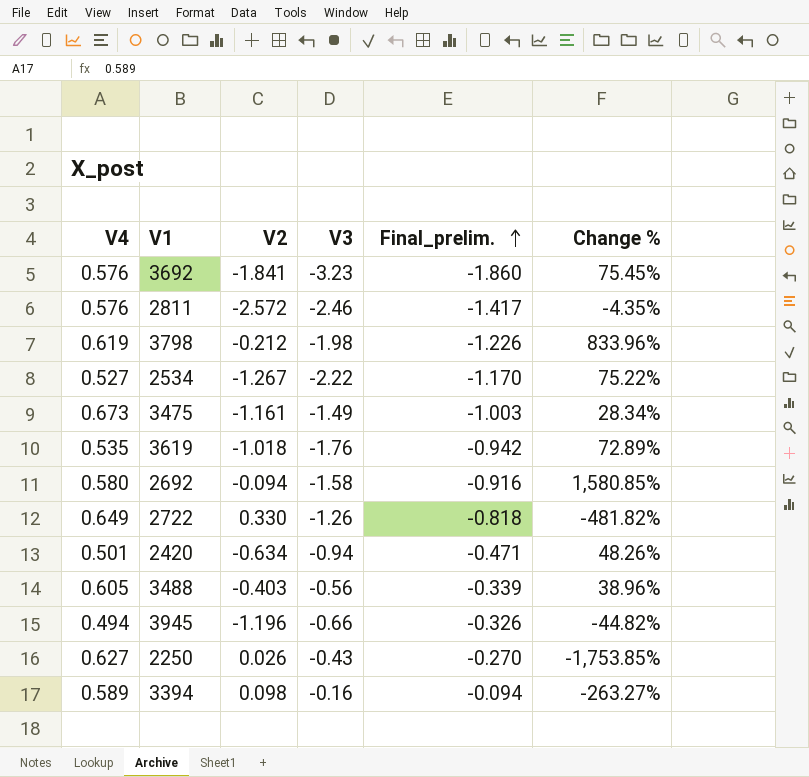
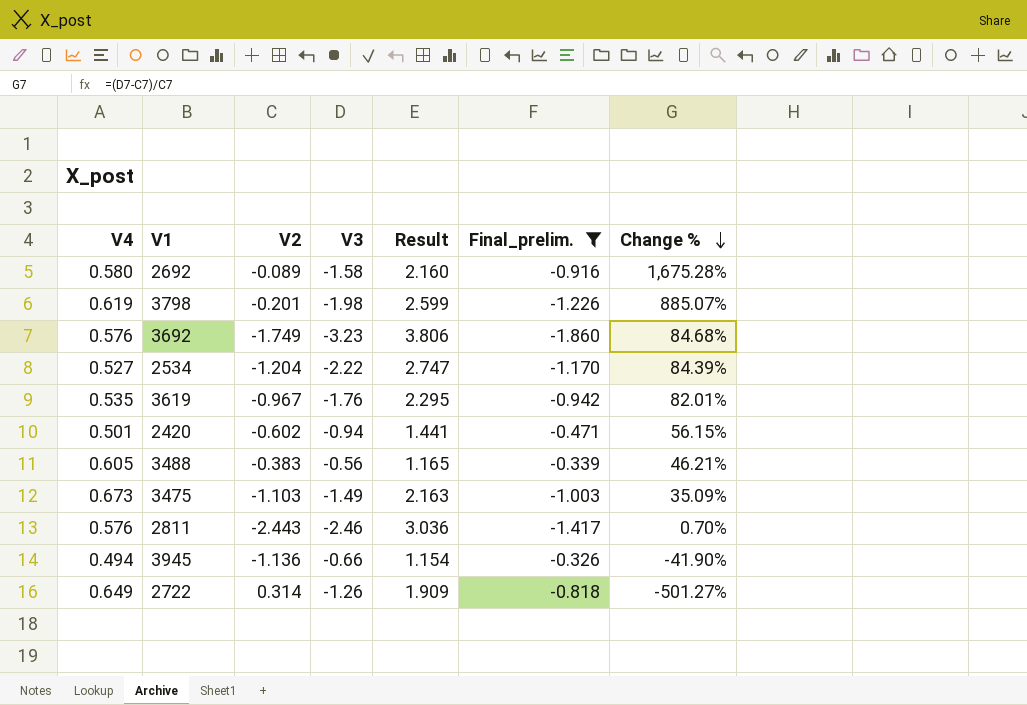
filter: none -> Final_prelim. <= -0.326
row order: Final_prelim. ascending -> Change % descending
column Result | formula: none -> [V4] - [V3]
2692 | V2: -0.094 -> -0.089
2692 | Change %: 1,580.85% -> 1,675.28%
3798 | V2: -0.212 -> -0.201
3798 | Change %: 833.96% -> 885.07%
3692 | V2: -1.841 -> -1.749
3692 | Change %: 75.45% -> 84.68%
2534 | V2: -1.267 -> -1.204
2534 | Change %: 75.22% -> 84.39%
3619 | V2: -1.018 -> -0.967
3619 | Change %: 72.89% -> 82.01%
2420 | V2: -0.634 -> -0.602
2420 | Change %: 48.26% -> 56.15%
3488 | V2: -0.403 -> -0.383
3488 | Change %: 38.96% -> 46.21%
3475 | V2: -1.161 -> -1.103
3475 | Change %: 28.34% -> 35.09%
2811 | V2: -2.572 -> -2.443
2811 | Change %: -4.35% -> 0.70%
3945 | V2: -1.196 -> -1.136
3945 | Change %: -44.82% -> -41.90%
2722 | V2: 0.330 -> 0.314
2722 | Change %: -481.82% -> -501.27%

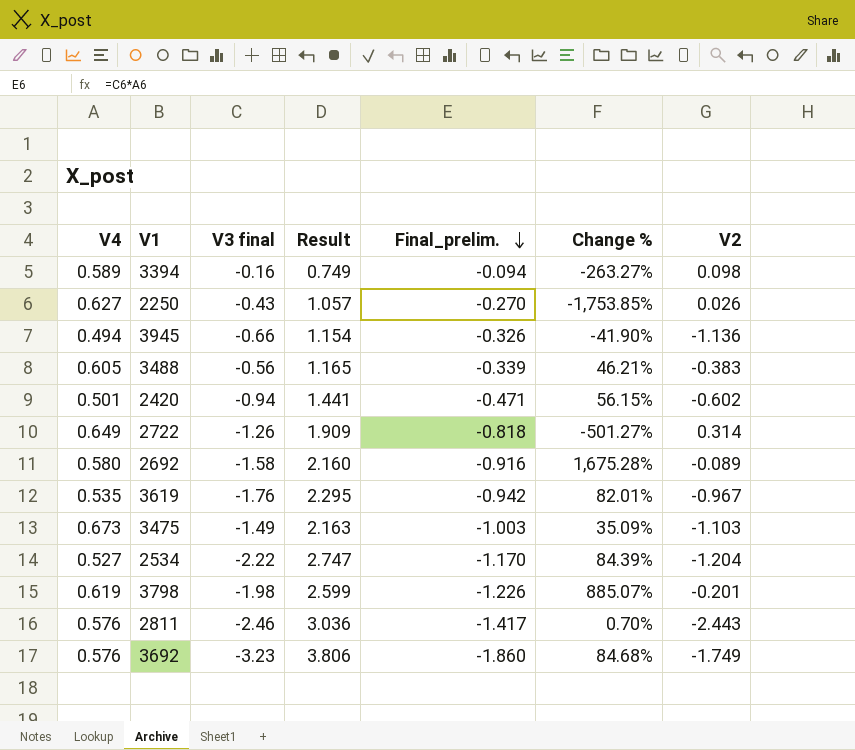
filter: Final_prelim. <= -0.326 -> none
row order: Change % descending -> Final_prelim. descending
column name: V3 -> V3 final
column V2 | position: 3 -> 7

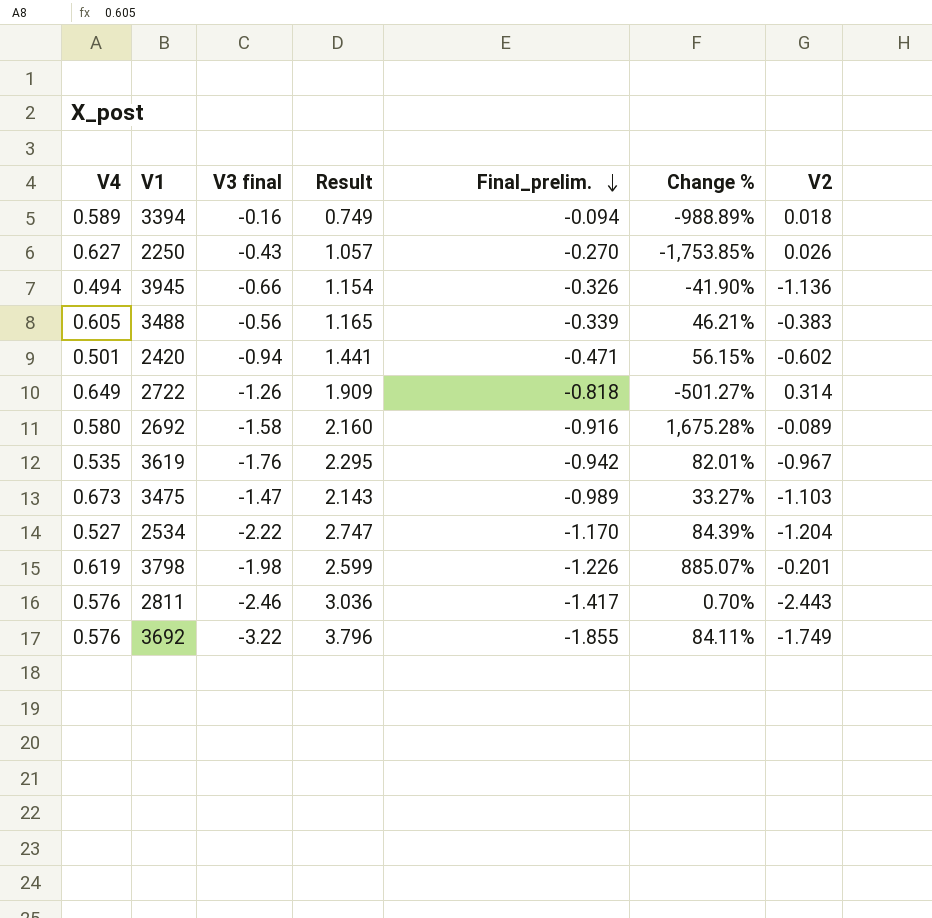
3394 | Change %: -263.27% -> -988.89%
3394 | V2: 0.098 -> 0.018
3475 | V3 final: -1.49 -> -1.47
3475 | Result: 2.163 -> 2.143
3475 | Final_prelim.: -1.003 -> -0.989
3475 | Change %: 35.09% -> 33.27%
3692 | V3 final: -3.23 -> -3.22
3692 | Result: 3.806 -> 3.796
3692 | Final_prelim.: -1.860 -> -1.855
3692 | Change %: 84.68% -> 84.11%

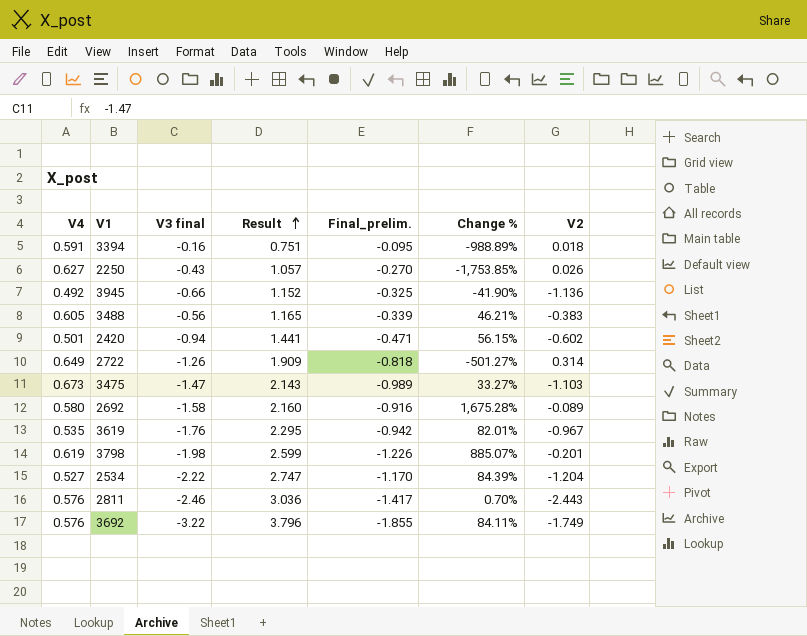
row order: Final_prelim. descending -> Result ascending
3394 | V4: 0.589 -> 0.591
3394 | Result: 0.749 -> 0.751
3394 | Final_prelim.: -0.094 -> -0.095
3945 | V4: 0.494 -> 0.492
3945 | Result: 1.154 -> 1.152
3945 | Final_prelim.: -0.326 -> -0.325

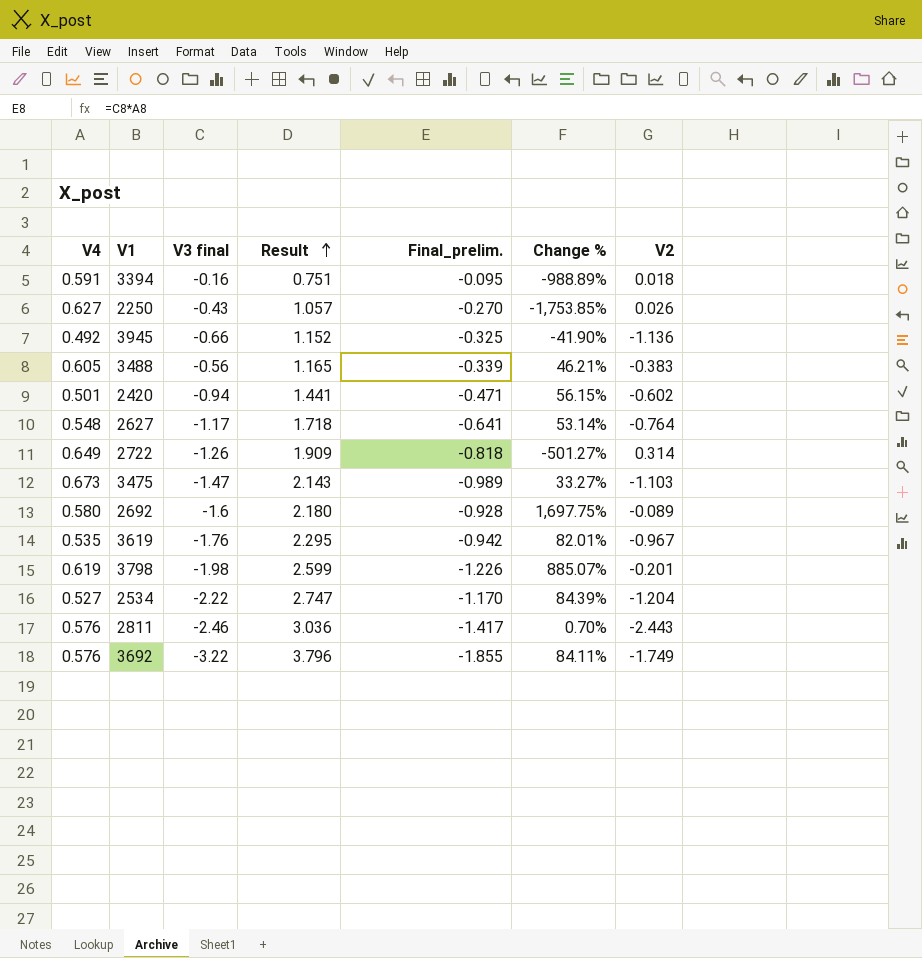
row 2627: none -> 0.548 | -1.17 | 1.718 | -0.641 | 53.14% | -0.764
2692 | V3 final: -1.58 -> -1.6
2692 | Result: 2.160 -> 2.180
2692 | Final_prelim.: -0.916 -> -0.928
2692 | Change %: 1,675.28% -> 1,697.75%

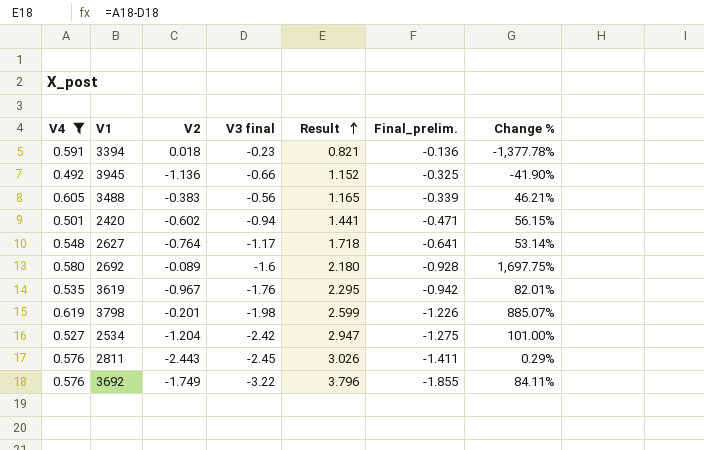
filter: none -> V4 <= 0.619
column V2 | position: 7 -> 3
3394 | V3 final: -0.16 -> -0.23
3394 | Result: 0.751 -> 0.821
3394 | Final_prelim.: -0.095 -> -0.136
3394 | Change %: -988.89% -> -1,377.78%
2534 | V3 final: -2.22 -> -2.42
2534 | Result: 2.747 -> 2.947
2534 | Final_prelim.: -1.170 -> -1.275
2534 | Change %: 84.39% -> 101.00%
2811 | V3 final: -2.46 -> -2.45
2811 | Result: 3.036 -> 3.026
2811 | Final_prelim.: -1.417 -> -1.411
2811 | Change %: 0.70% -> 0.29%

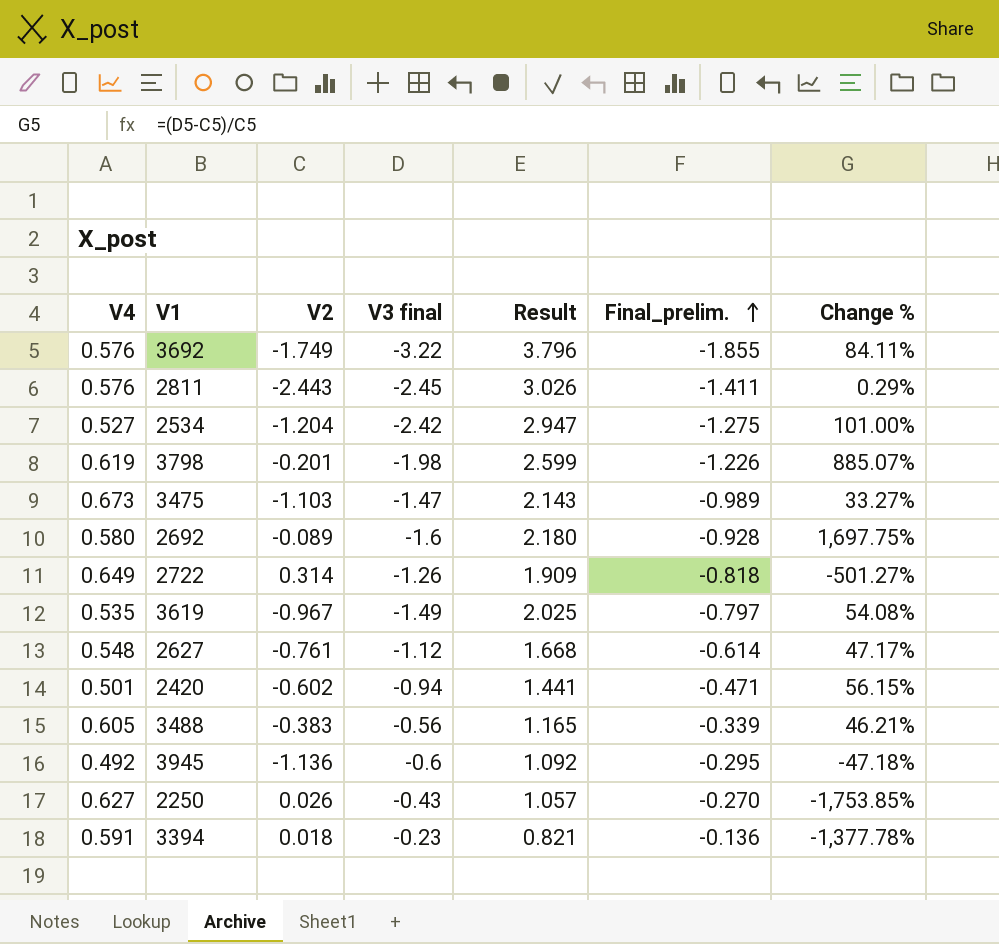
filter: V4 <= 0.619 -> none
row order: Result ascending -> Final_prelim. ascending
3619 | V3 final: -1.76 -> -1.49
3619 | Result: 2.295 -> 2.025
3619 | Final_prelim.: -0.942 -> -0.797
3619 | Change %: 82.01% -> 54.08%
2627 | V2: -0.764 -> -0.761
2627 | V3 final: -1.17 -> -1.12
2627 | Result: 1.718 -> 1.668
2627 | Final_prelim.: -0.641 -> -0.614
2627 | Change %: 53.14% -> 47.17%
3945 | V3 final: -0.66 -> -0.6
3945 | Result: 1.152 -> 1.092
3945 | Final_prelim.: -0.325 -> -0.295
3945 | Change %: -41.90% -> -47.18%

